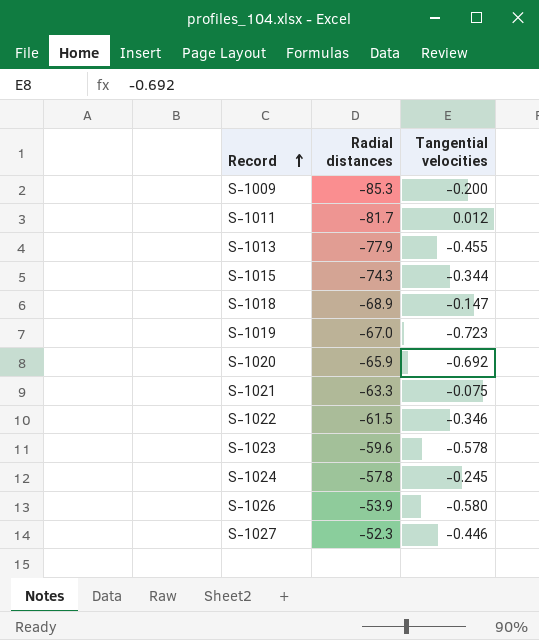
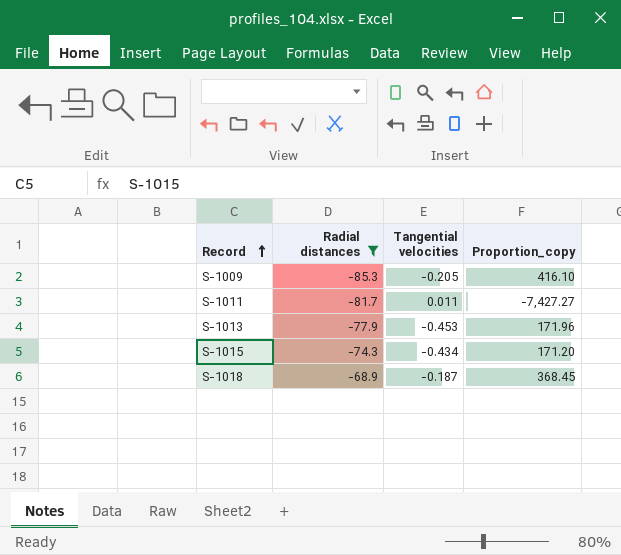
filter: none -> Radial distances <= -68.9
column Proportion_copy | formula: none -> [Radial distances] / [Tangential velocities]
S-1009 | Tangential velocities: -0.200 -> -0.205
S-1011 | Tangential velocities: 0.012 -> 0.011
S-1013 | Tangential velocities: -0.455 -> -0.453
S-1015 | Tangential velocities: -0.344 -> -0.434
S-1018 | Tangential velocities: -0.147 -> -0.187

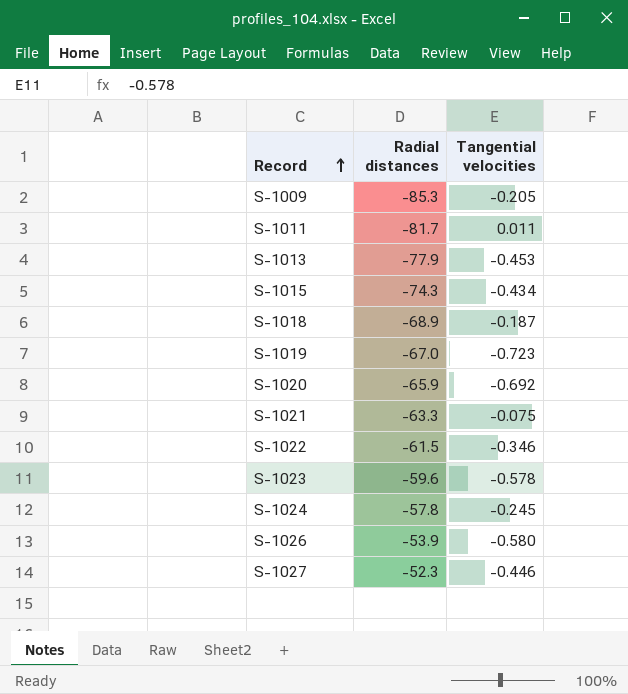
filter: Radial distances <= -68.9 -> none
column Proportion_copy | formula: [Radial distances] / [Tangential velocities] -> none

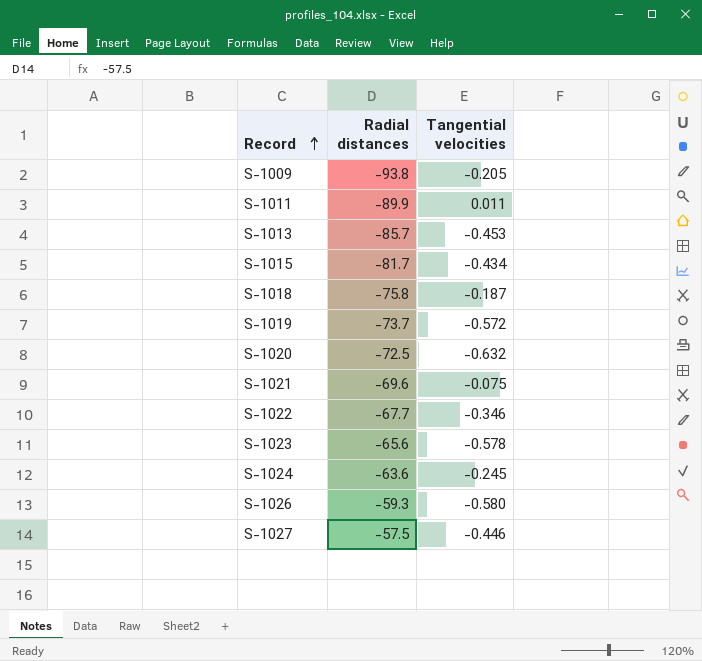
S-1009 | Radial distances: -85.3 -> -93.8
S-1011 | Radial distances: -81.7 -> -89.9
S-1013 | Radial distances: -77.9 -> -85.7
S-1015 | Radial distances: -74.3 -> -81.7
S-1018 | Radial distances: -68.9 -> -75.8
S-1019 | Radial distances: -67.0 -> -73.7
S-1019 | Tangential velocities: -0.723 -> -0.572
S-1020 | Radial distances: -65.9 -> -72.5
S-1020 | Tangential velocities: -0.692 -> -0.632
S-1021 | Radial distances: -63.3 -> -69.6
S-1022 | Radial distances: -61.5 -> -67.7
S-1023 | Radial distances: -59.6 -> -65.6
S-1024 | Radial distances: -57.8 -> -63.6
S-1026 | Radial distances: -53.9 -> -59.3
S-1027 | Radial distances: -52.3 -> -57.5

